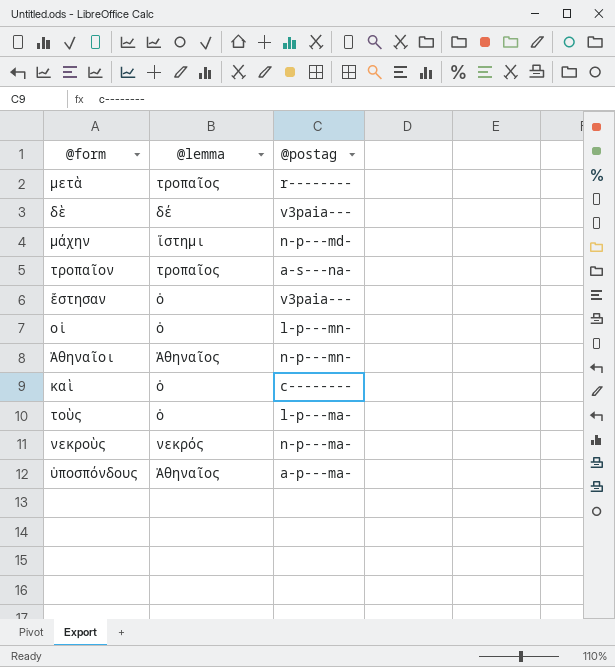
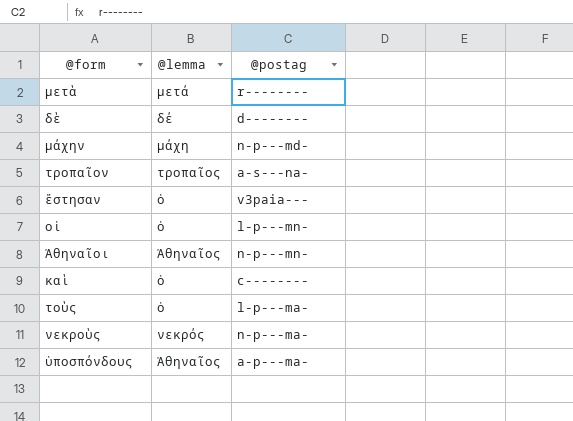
μετὰ | @lemma: τροπαῖος -> μετά
δὲ | @postag: v3paia--- -> d--------
μάχην | @lemma: ἵστημι -> μάχη

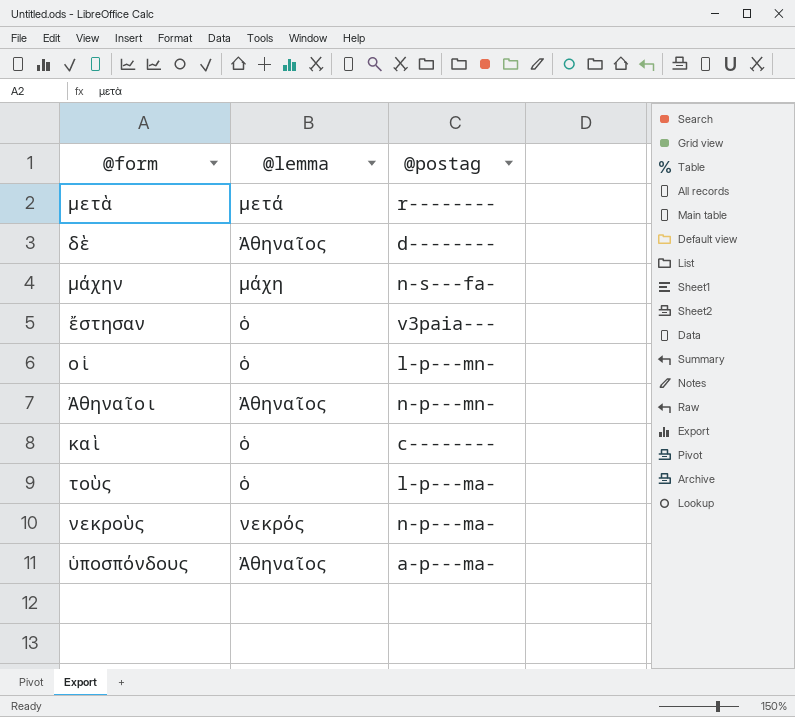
row τροπαῖον: τροπαῖος | a-s---na- -> none
δὲ | @lemma: δέ -> Ἀθηναῖος
μάχην | @postag: n-p---md- -> n-s---fa-

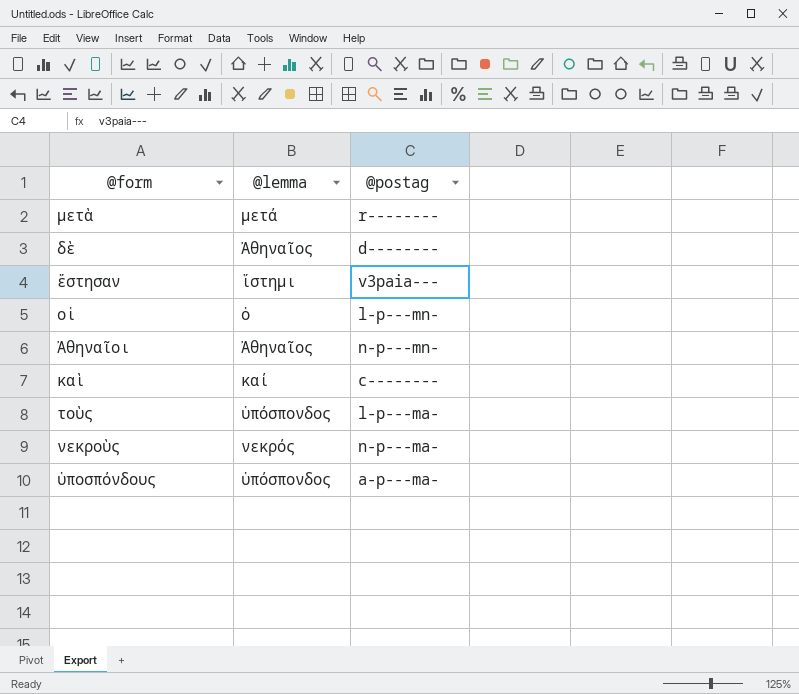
row μάχην: μάχη | n-s---fa- -> none
ἔστησαν | @lemma: ὁ -> ἵστημι
καὶ | @lemma: ὁ -> καί
τοὺς | @lemma: ὁ -> ὑπόσπονδος
ὑποσπόνδους | @lemma: Ἀθηναῖος -> ὑπόσπονδος

